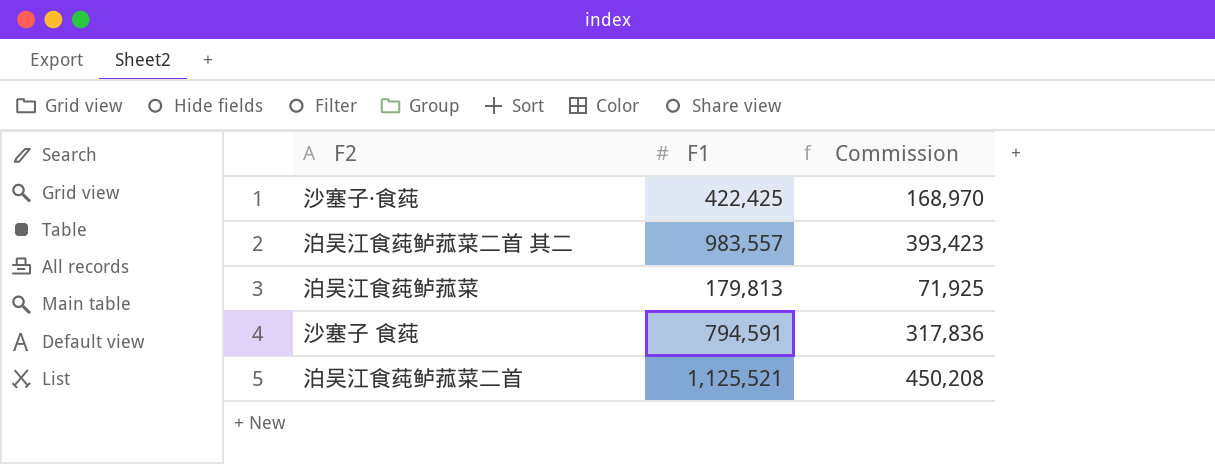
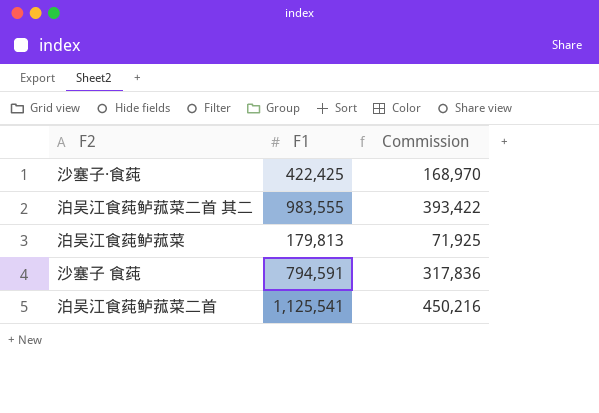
泊吴江食莼鲈菰菜二首 其二 | F1: 983,557 -> 983,555
泊吴江食莼鲈菰菜二首 其二 | Commission: 393,423 -> 393,422
泊吴江食莼鲈菰菜二首 | F1: 1,125,521 -> 1,125,541
泊吴江食莼鲈菰菜二首 | Commission: 450,208 -> 450,216

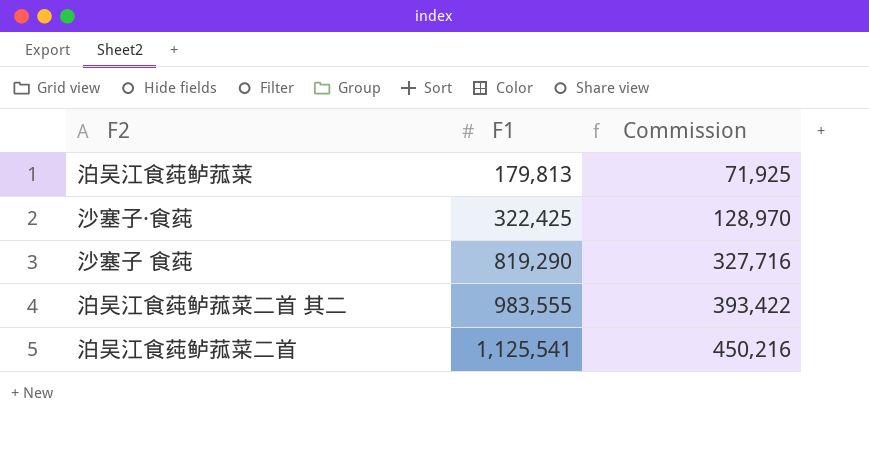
row order: none -> F1 ascending
沙塞子·食莼 | F1: 422,425 -> 322,425
沙塞子·食莼 | Commission: 168,970 -> 128,970
沙塞子 食莼 | F1: 794,591 -> 819,290
沙塞子 食莼 | Commission: 317,836 -> 327,716

